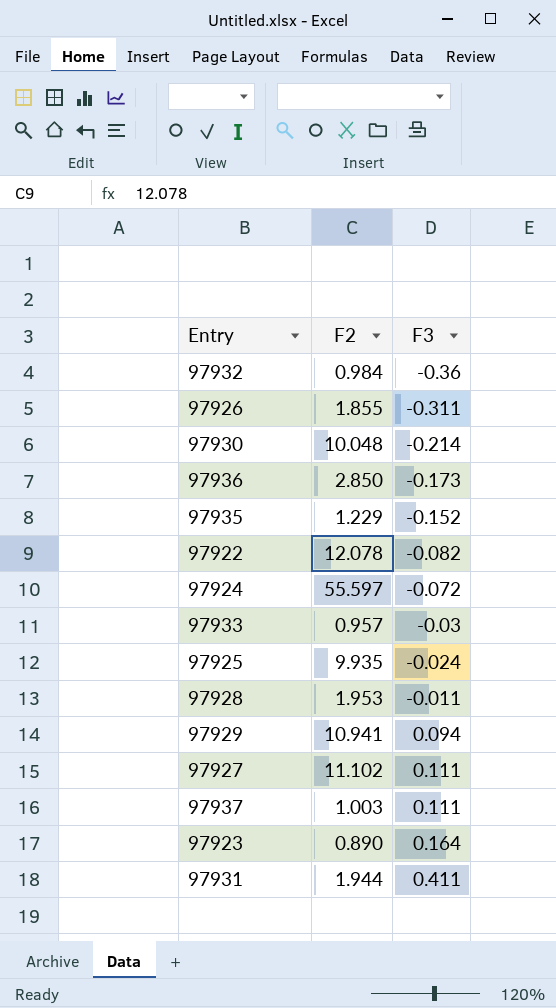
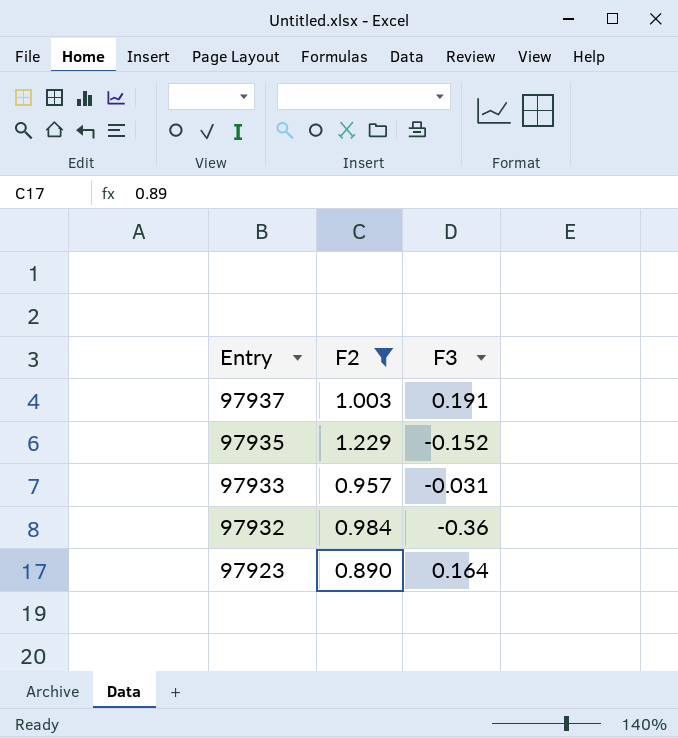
filter: none -> F2 <= 1.229
row order: F3 ascending -> Entry descending
97937 | F3: 0.111 -> 0.191
97933 | F3: -0.03 -> -0.031

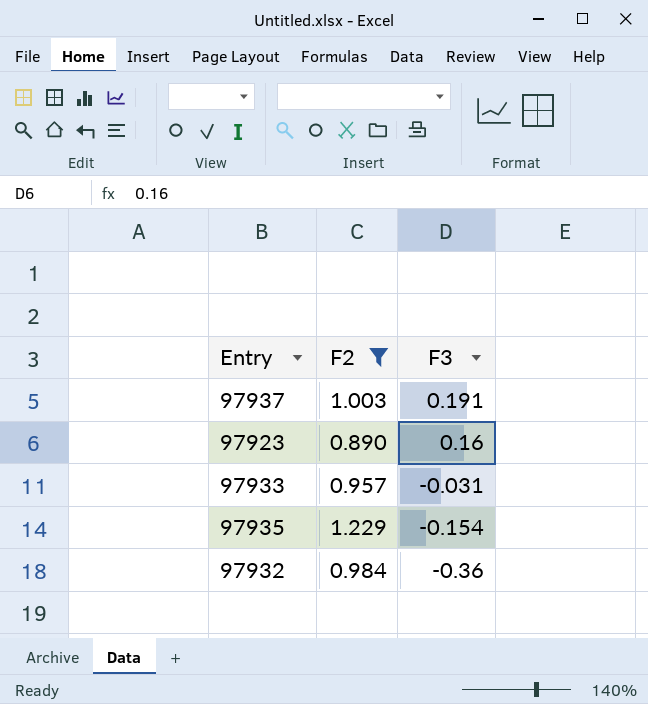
row order: Entry descending -> F3 descending
97923 | F3: 0.164 -> 0.16
97935 | F3: -0.152 -> -0.154

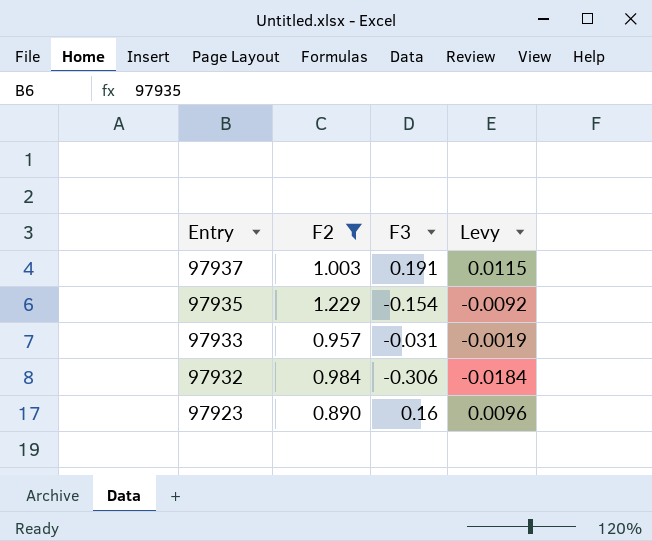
row order: F3 descending -> Entry descending
column Levy | formula: none -> [F3] * 0.06
97932 | F3: -0.36 -> -0.306

